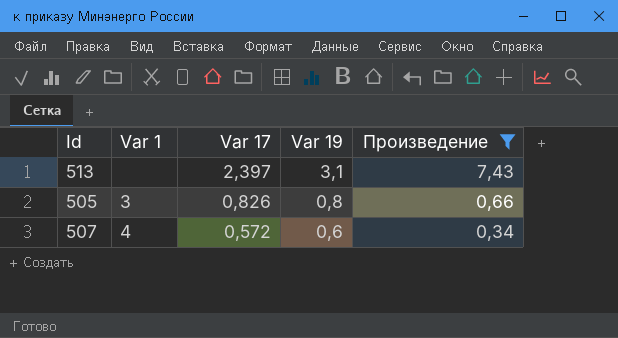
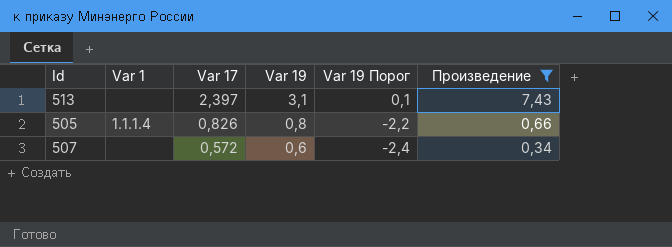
column Var 19 Порог | formula: none -> [Var 19] - 3
505 | Var 1: 3 -> 1.1.1.4
507 | Var 1: 4 -> none

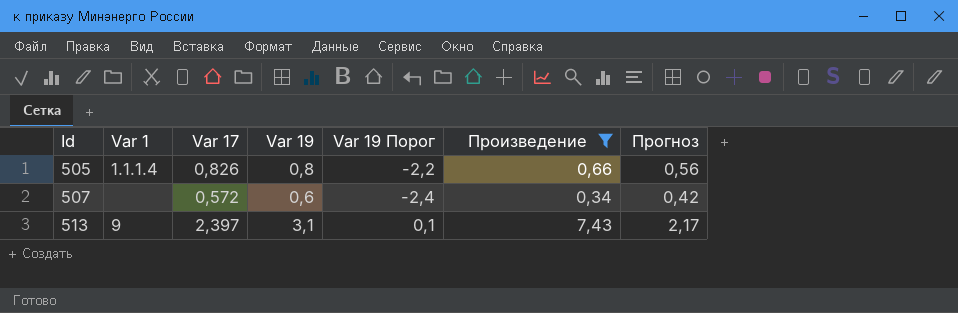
row order: Var 17 descending -> Id ascending
column Прогноз | formula: none -> [Var 19] * 0,7
513 | Var 1: none -> 9

